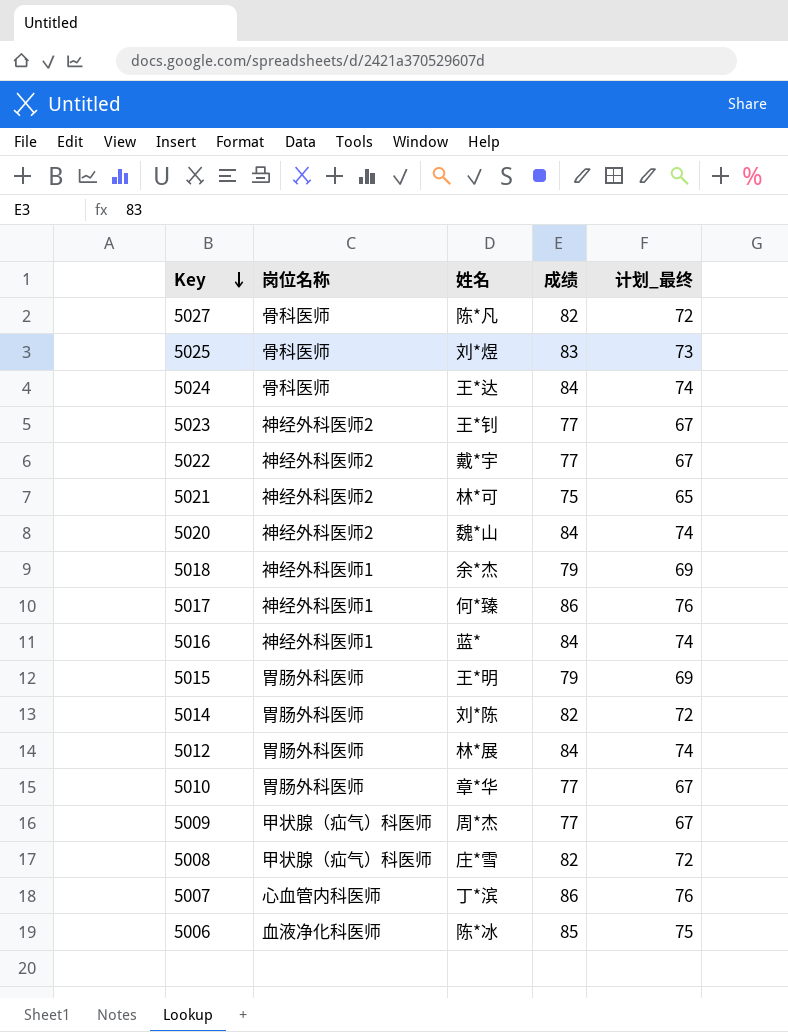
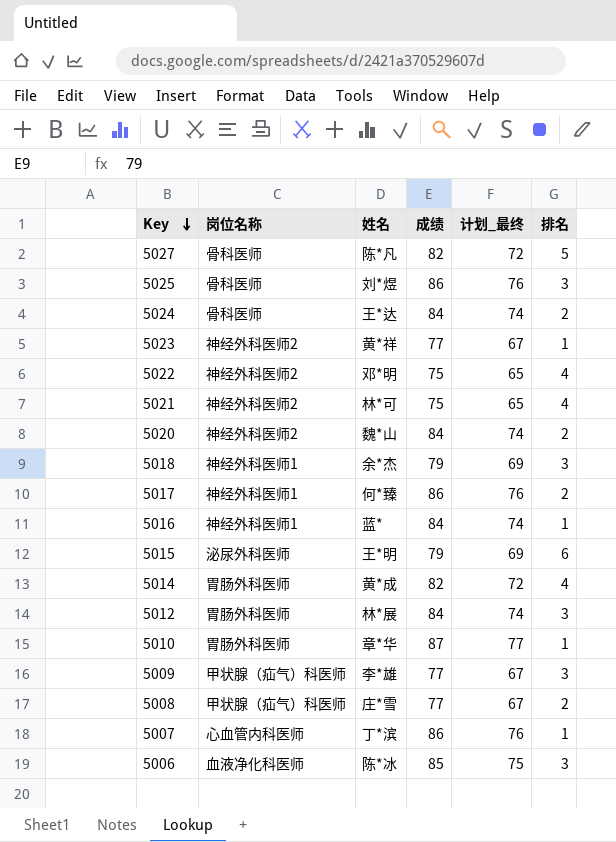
column 排名 | position: none -> 6
5025 | 成绩: 83 -> 86
5025 | 计划_最终: 73 -> 76
5023 | 姓名: 王*钊 -> 黄*祥
5022 | 姓名: 戴*宇 -> 邓*明
5022 | 成绩: 77 -> 75
5022 | 计划_最终: 67 -> 65
5015 | 岗位名称: 胃肠外科医师 -> 泌尿外科医师
5014 | 姓名: 刘*陈 -> 黄*成
5010 | 成绩: 77 -> 87
5010 | 计划_最终: 67 -> 77
5009 | 姓名: 周*杰 -> 李*雄
5008 | 成绩: 82 -> 77
5008 | 计划_最终: 72 -> 67

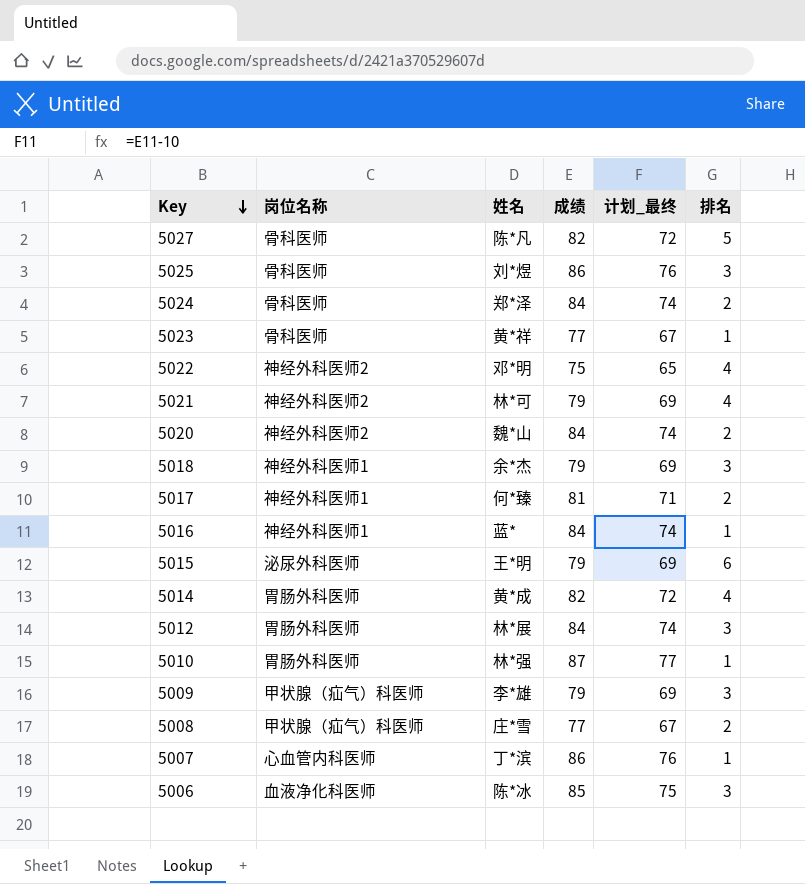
5024 | 姓名: 王*达 -> 郑*泽
5023 | 岗位名称: 神经外科医师2 -> 骨科医师
5021 | 成绩: 75 -> 79
5021 | 计划_最终: 65 -> 69
5017 | 成绩: 86 -> 81
5017 | 计划_最终: 76 -> 71
5010 | 姓名: 章*华 -> 林*强
5009 | 成绩: 77 -> 79
5009 | 计划_最终: 67 -> 69

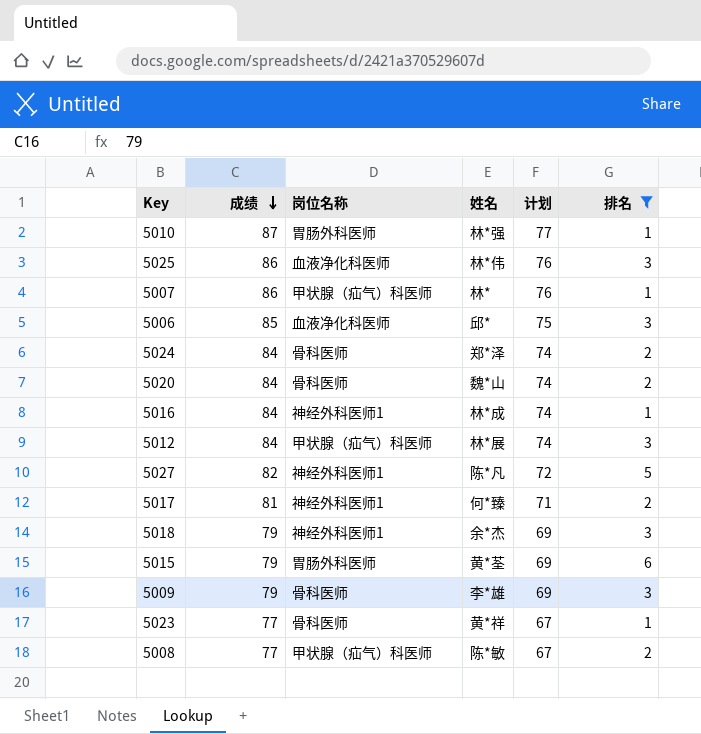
filter: none -> 排名 != 4
row order: Key descending -> 成绩 descending
column 成绩 | position: 4 -> 2
column name: 计划_最终 -> 计划
5025 | 岗位名称: 骨科医师 -> 血液净化科医师
5025 | 姓名: 刘*煜 -> 林*伟
5007 | 岗位名称: 心血管内科医师 -> 甲状腺（疝气）科医师
5007 | 姓名: 丁*滨 -> 林*
5006 | 姓名: 陈*冰 -> 邱*
5020 | 岗位名称: 神经外科医师2 -> 骨科医师
5016 | 姓名: 蓝* -> 林*成
5012 | 岗位名称: 胃肠外科医师 -> 甲状腺（疝气）科医师
5027 | 岗位名称: 骨科医师 -> 神经外科医师1
5015 | 岗位名称: 泌尿外科医师 -> 胃肠外科医师
5015 | 姓名: 王*明 -> 黄*荃
5009 | 岗位名称: 甲状腺（疝气）科医师 -> 骨科医师
5008 | 姓名: 庄*雪 -> 陈*敏

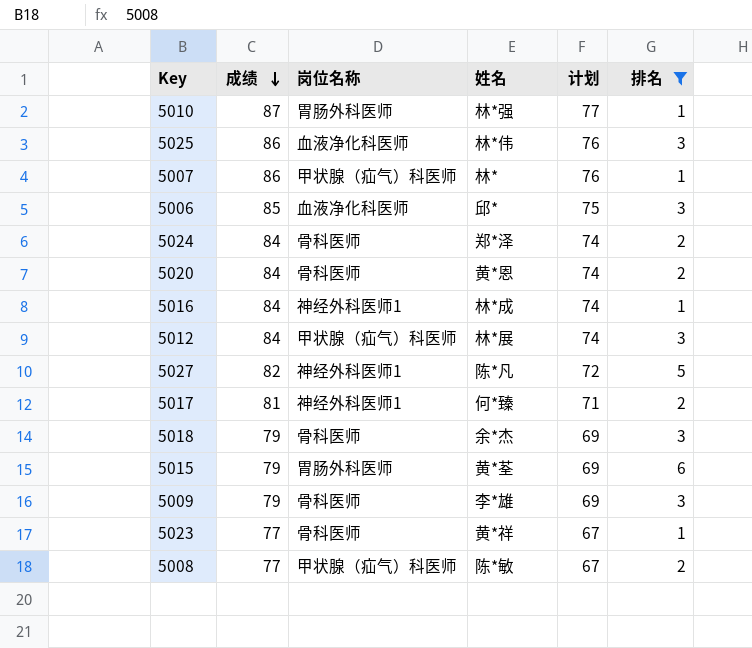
5020 | 姓名: 魏*山 -> 黄*恩
5018 | 岗位名称: 神经外科医师1 -> 骨科医师

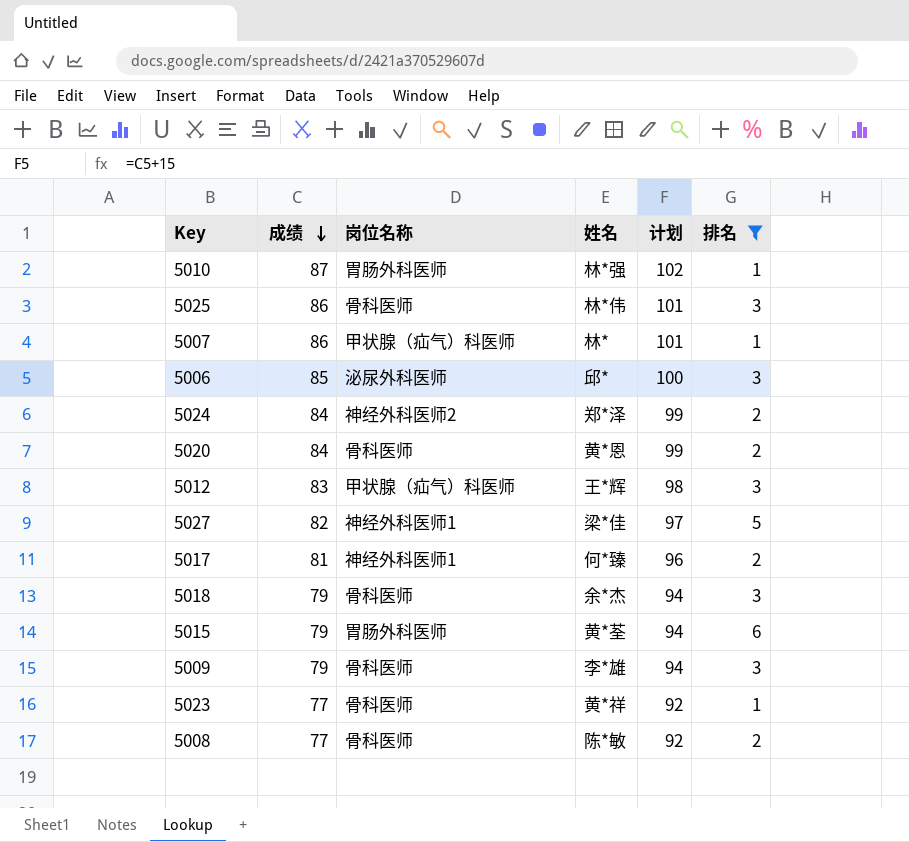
column 计划 | formula: [成绩] - 10 -> [成绩] + 15
row 5016: 84 | 神经外科医师1 | 林*成 | 74 | 1 -> none
5025 | 岗位名称: 血液净化科医师 -> 骨科医师
5006 | 岗位名称: 血液净化科医师 -> 泌尿外科医师
5024 | 岗位名称: 骨科医师 -> 神经外科医师2
5012 | 成绩: 84 -> 83
5012 | 姓名: 林*展 -> 王*辉
5027 | 姓名: 陈*凡 -> 梁*佳
5008 | 岗位名称: 甲状腺（疝气）科医师 -> 骨科医师

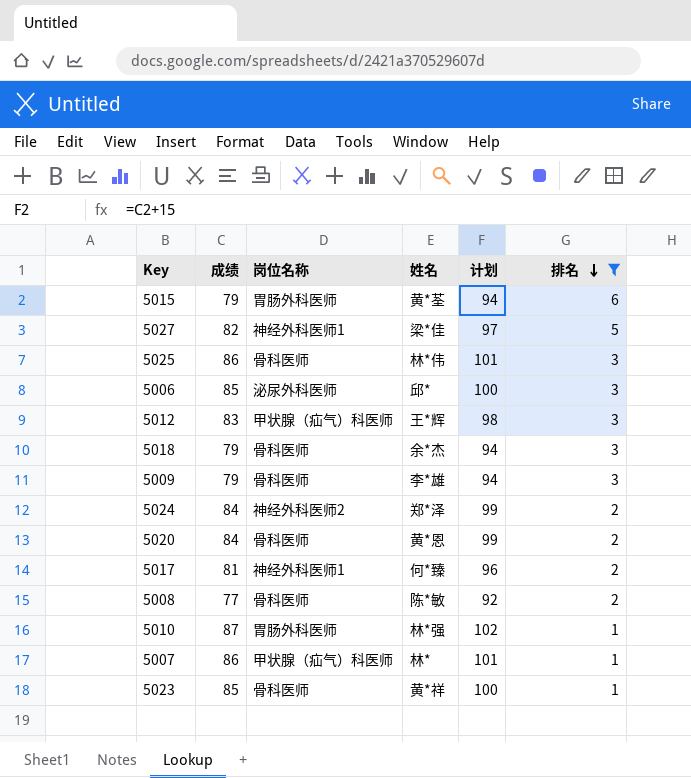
row order: 成绩 descending -> 排名 descending
5023 | 成绩: 77 -> 85
5023 | 计划: 92 -> 100

